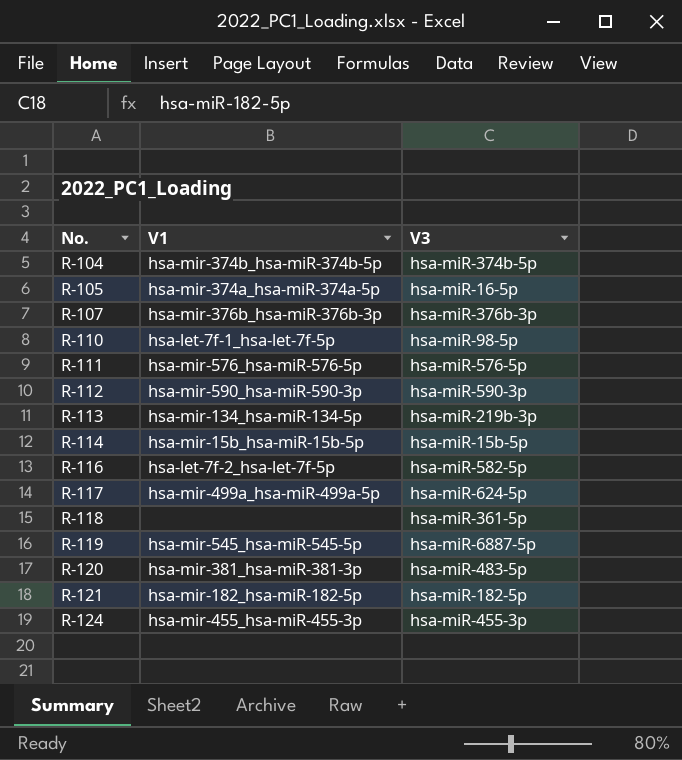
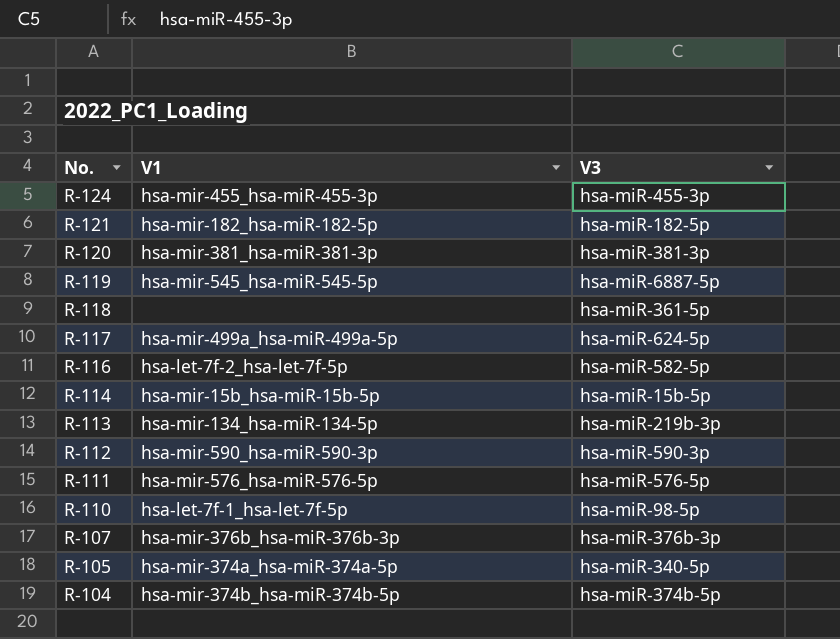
row order: No. ascending -> No. descending
R-120 | V3: hsa-miR-483-5p -> hsa-miR-381-3p
R-105 | V3: hsa-miR-16-5p -> hsa-miR-340-5p

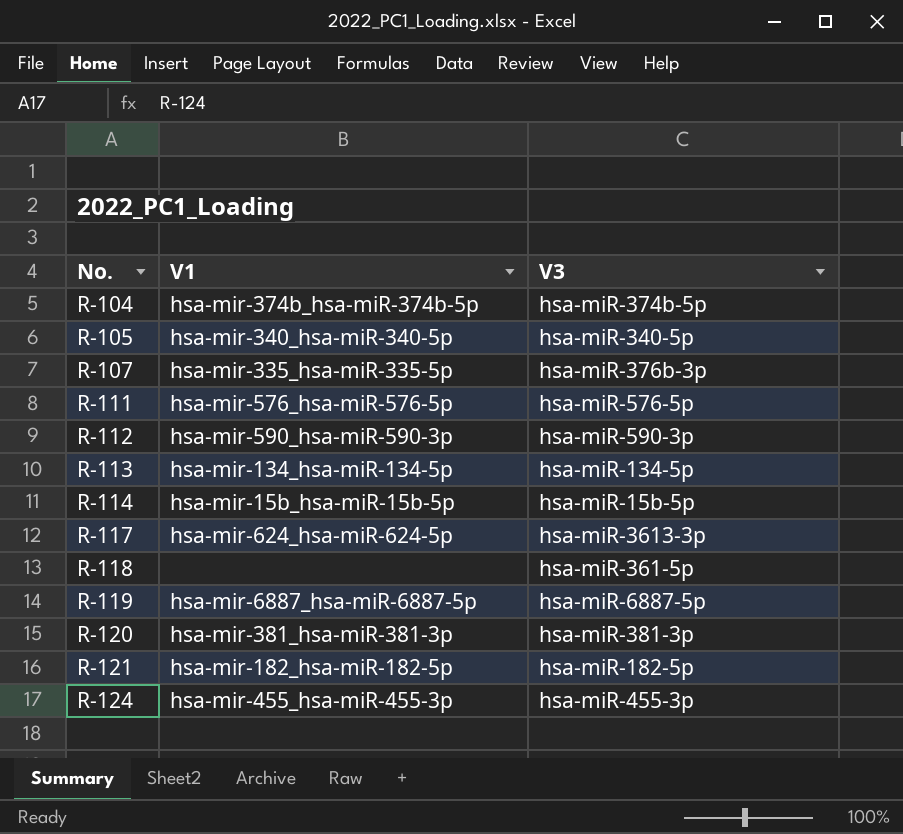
row order: No. descending -> No. ascending
row R-116: hsa-let-7f-2_hsa-let-7f-5p | hsa-miR-582-5p -> none
row R-110: hsa-let-7f-1_hsa-let-7f-5p | hsa-miR-98-5p -> none
R-105 | V1: hsa-mir-374a_hsa-miR-374a-5p -> hsa-mir-340_hsa-miR-340-5p
R-107 | V1: hsa-mir-376b_hsa-miR-376b-3p -> hsa-mir-335_hsa-miR-335-5p
R-113 | V3: hsa-miR-219b-3p -> hsa-miR-134-5p
R-117 | V1: hsa-mir-499a_hsa-miR-499a-5p -> hsa-mir-624_hsa-miR-624-5p
R-117 | V3: hsa-miR-624-5p -> hsa-miR-3613-3p
R-119 | V1: hsa-mir-545_hsa-miR-545-5p -> hsa-mir-6887_hsa-miR-6887-5p

